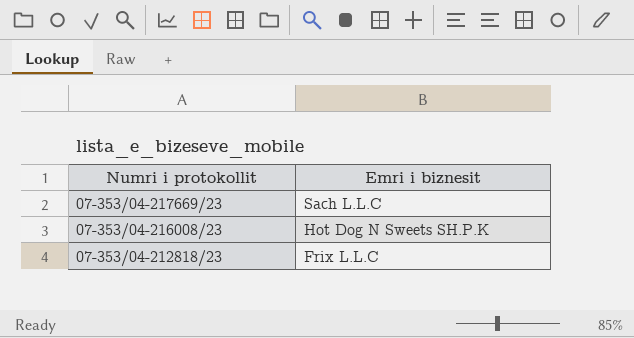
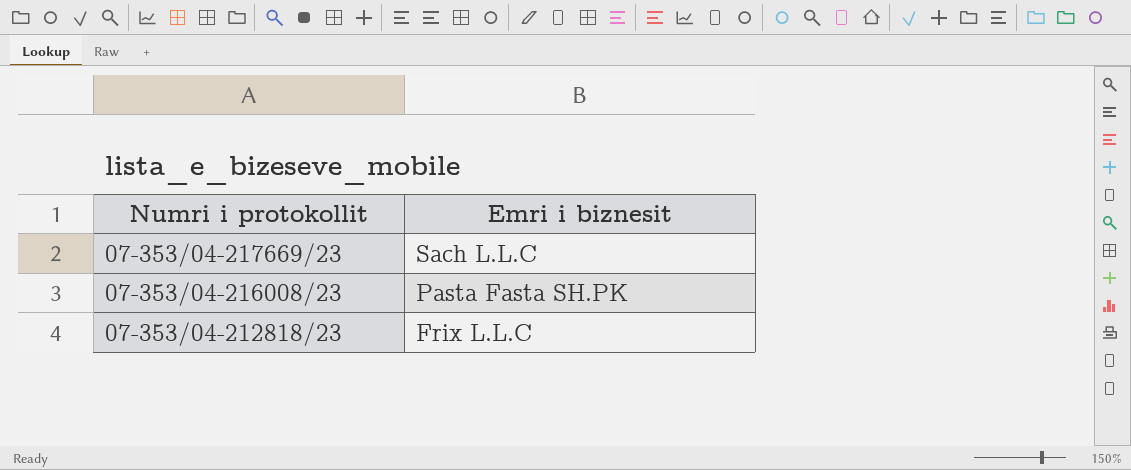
07-353/04-216008/23 | Emri i biznesit: Hot Dog N Sweets SH.P.K -> Pasta Fasta SH.PK

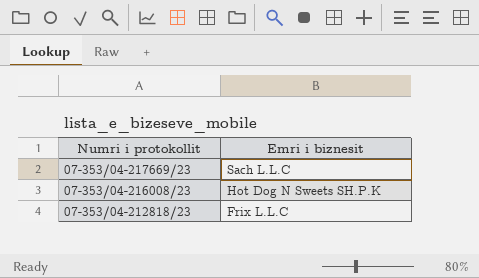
07-353/04-216008/23 | Emri i biznesit: Pasta Fasta SH.PK -> Hot Dog N Sweets SH.P.K

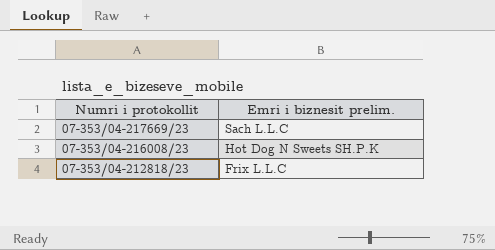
column name: Emri i biznesit -> Emri i biznesit prelim.

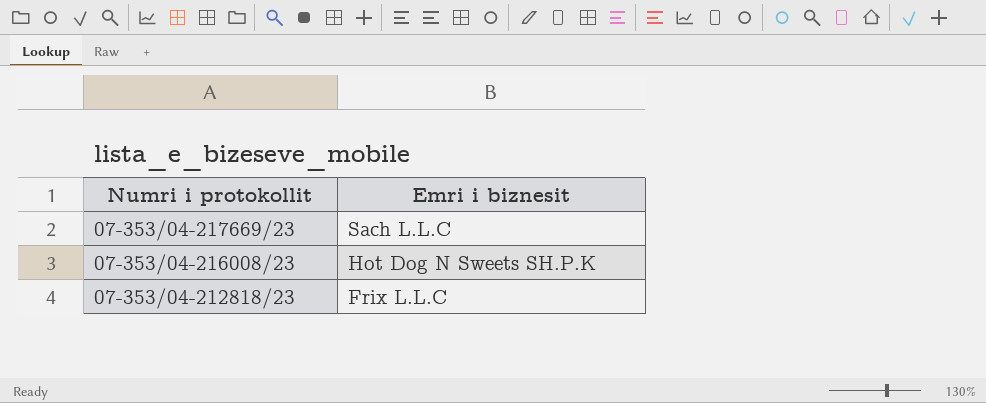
column name: Emri i biznesit prelim. -> Emri i biznesit

